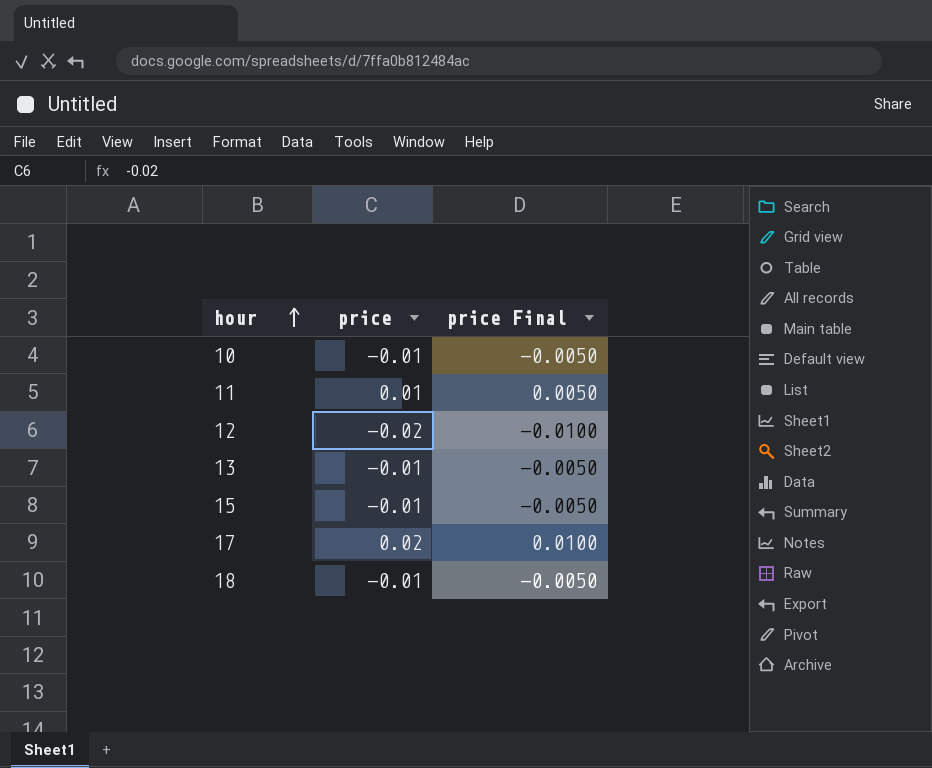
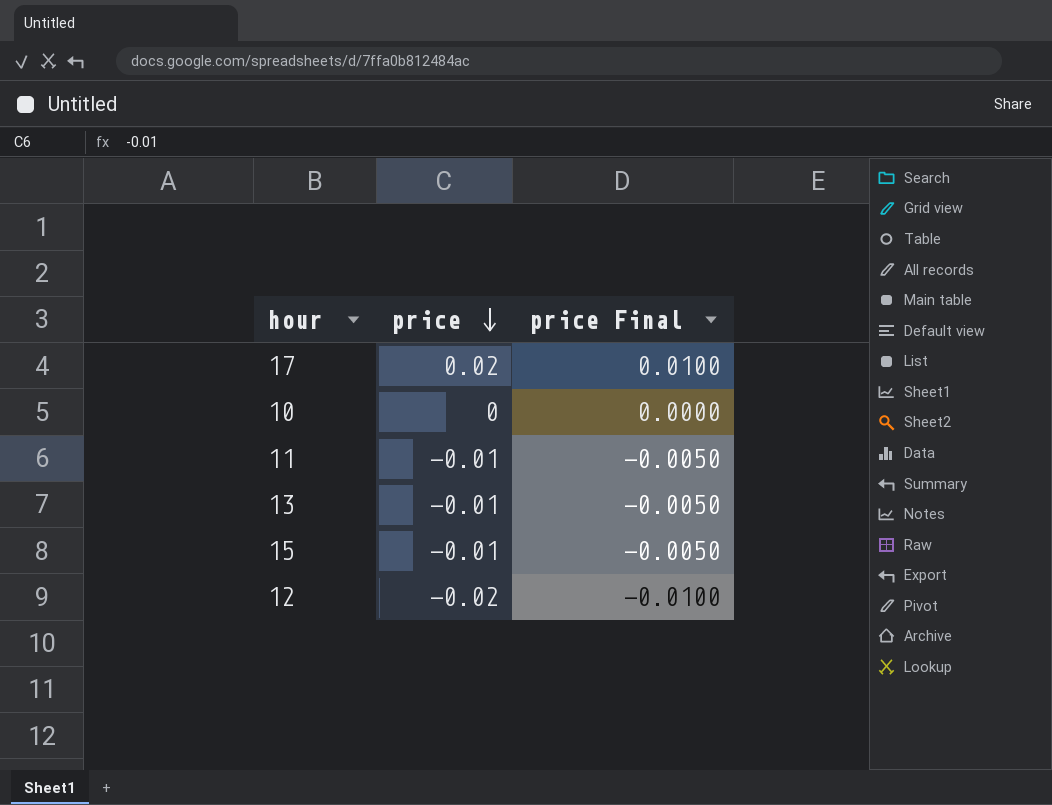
row order: hour ascending -> price descending
row 18: -0.01 | -0.0050 -> none
10 | price: -0.01 -> 0
10 | price Final: -0.0050 -> 0.0000
11 | price: 0.01 -> -0.01
11 | price Final: 0.0050 -> -0.0050

